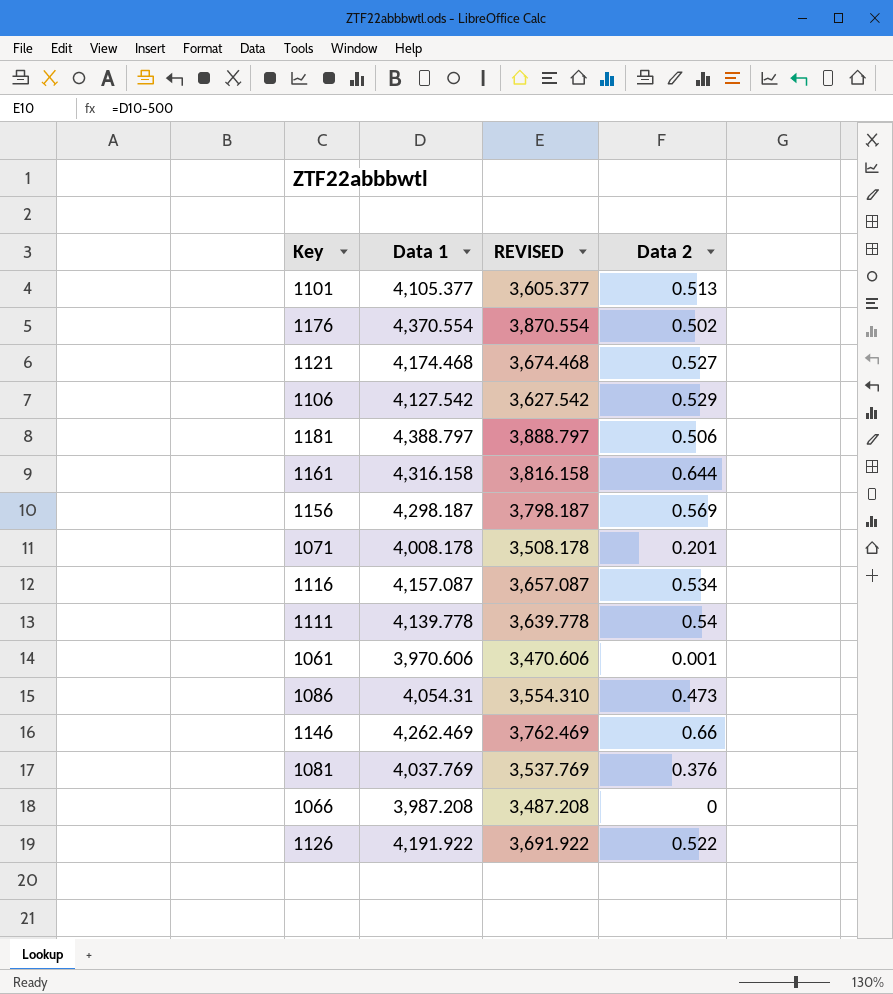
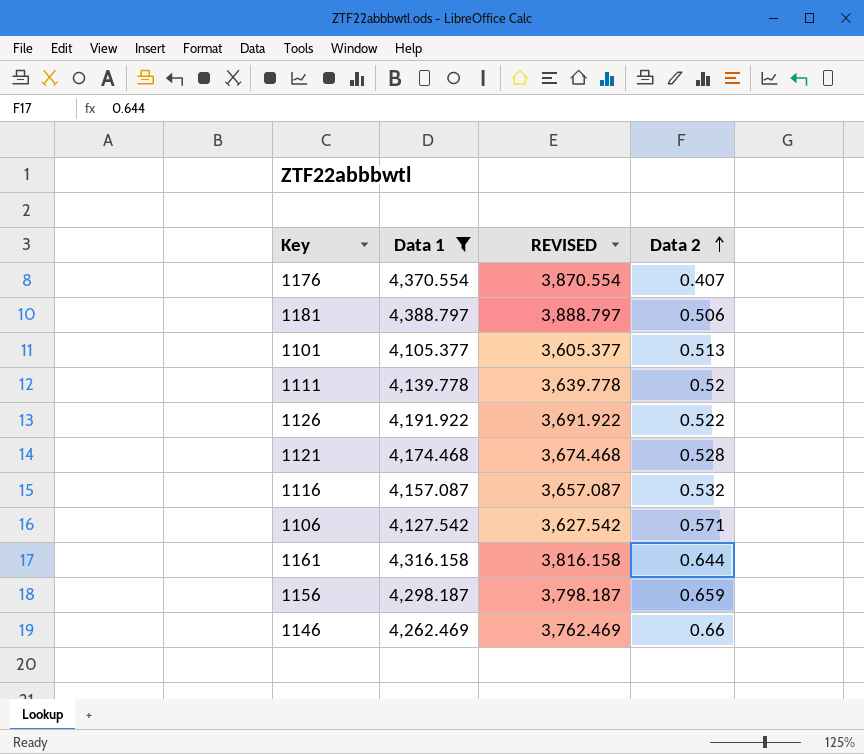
filter: none -> Data 1 >= 4,105.377
row order: none -> Data 2 ascending
1176 | Data 2: 0.502 -> 0.407
1111 | Data 2: 0.54 -> 0.52
1121 | Data 2: 0.527 -> 0.528
1116 | Data 2: 0.534 -> 0.532
1106 | Data 2: 0.529 -> 0.571
1156 | Data 2: 0.569 -> 0.659

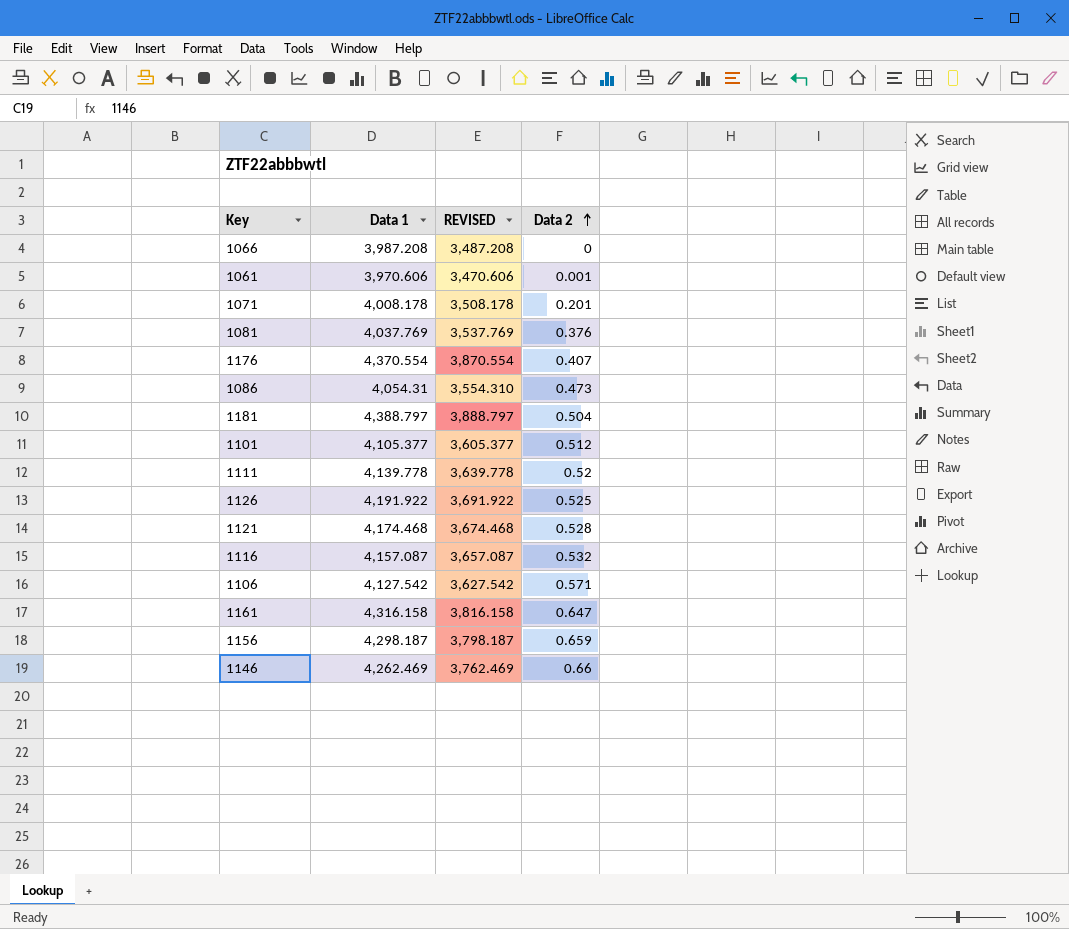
filter: Data 1 >= 4,105.377 -> none
1181 | Data 2: 0.506 -> 0.504
1101 | Data 2: 0.513 -> 0.512
1126 | Data 2: 0.522 -> 0.525
1161 | Data 2: 0.644 -> 0.647

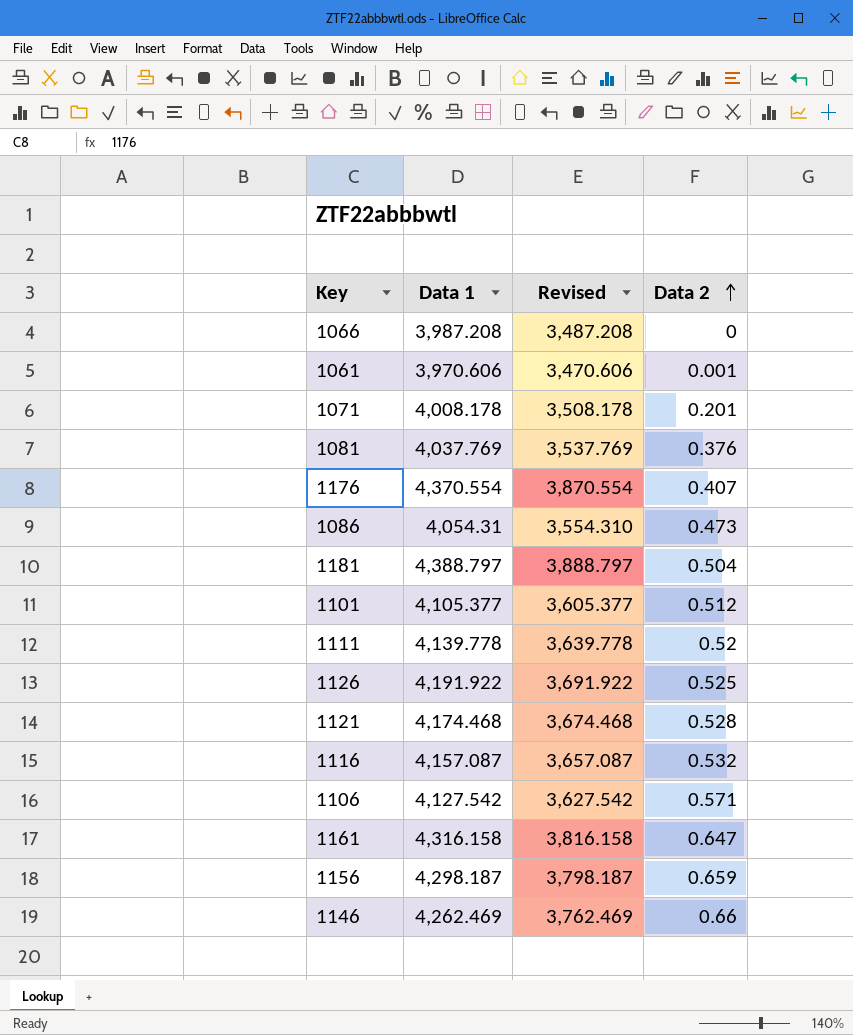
column name: REVISED -> Revised

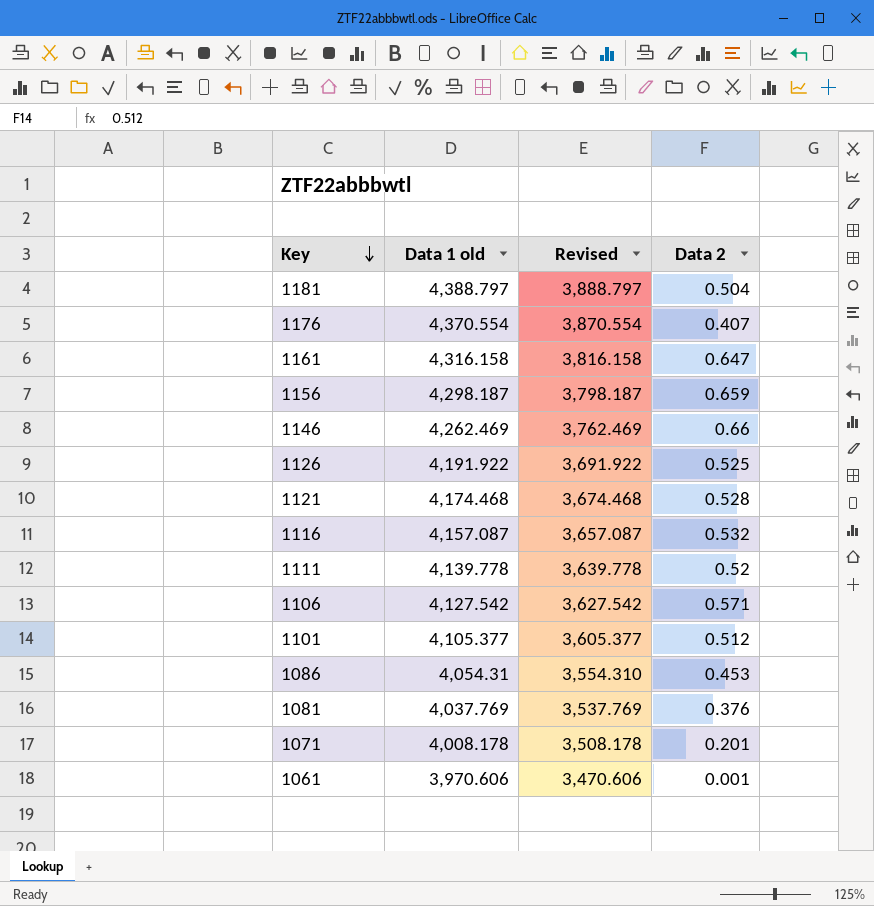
row order: Data 2 ascending -> Key descending
column name: Data 1 -> Data 1 old
row 1066: 3,987.208 | 3,487.208 | 0 -> none
1086 | Data 2: 0.473 -> 0.453

